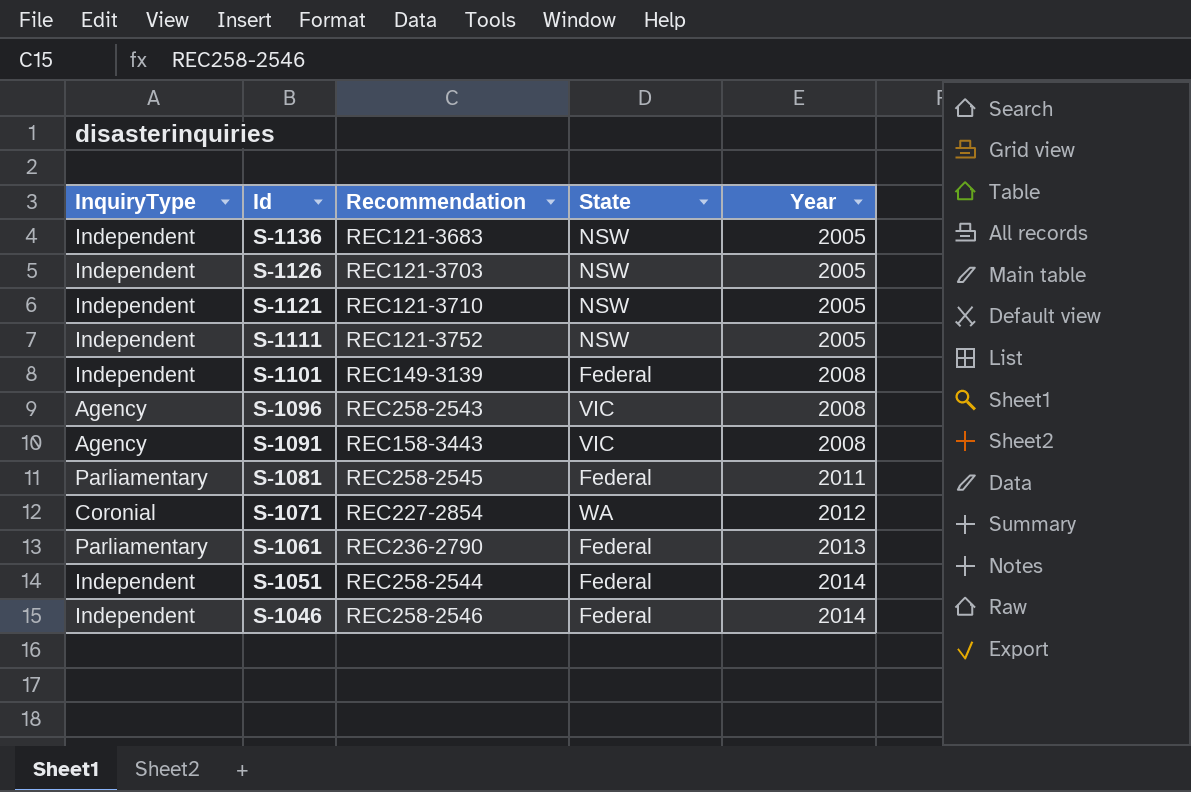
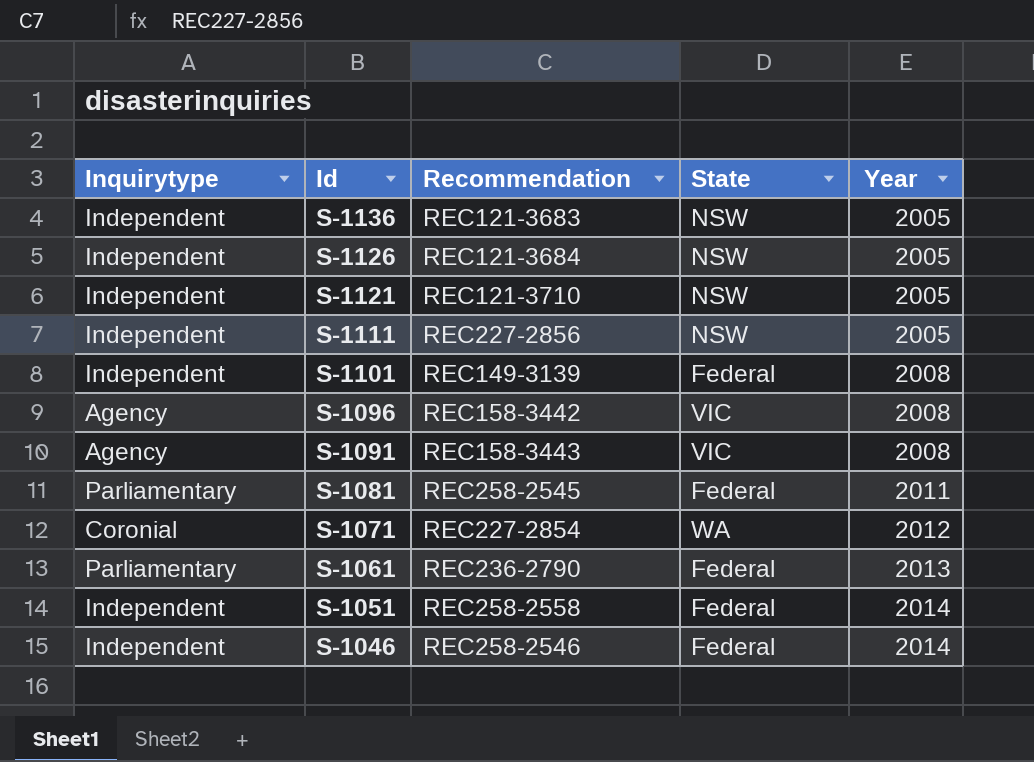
column name: InquiryType -> Inquirytype
S-1126 | Recommendation: REC121-3703 -> REC121-3684
S-1111 | Recommendation: REC121-3752 -> REC227-2856
S-1096 | Recommendation: REC258-2543 -> REC158-3442
S-1051 | Recommendation: REC258-2544 -> REC258-2558

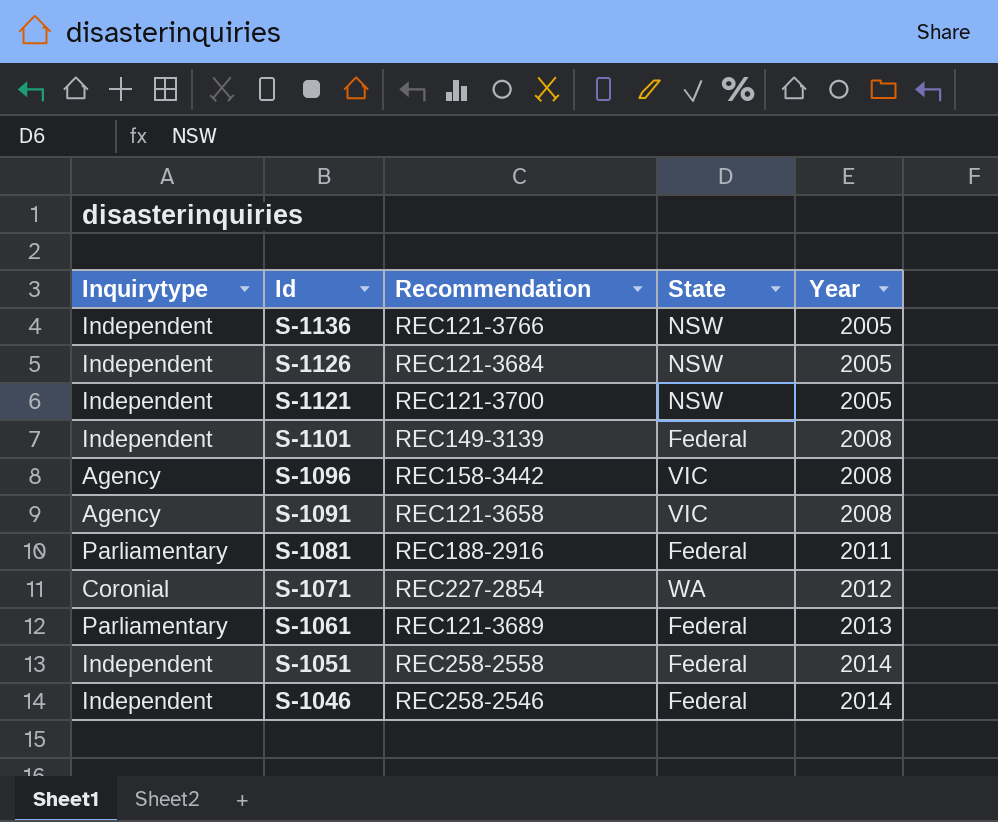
row S-1111: Independent | REC227-2856 | NSW | 2005 -> none
S-1136 | Recommendation: REC121-3683 -> REC121-3766
S-1121 | Recommendation: REC121-3710 -> REC121-3700
S-1091 | Recommendation: REC158-3443 -> REC121-3658
S-1081 | Recommendation: REC258-2545 -> REC188-2916
S-1061 | Recommendation: REC236-2790 -> REC121-3689

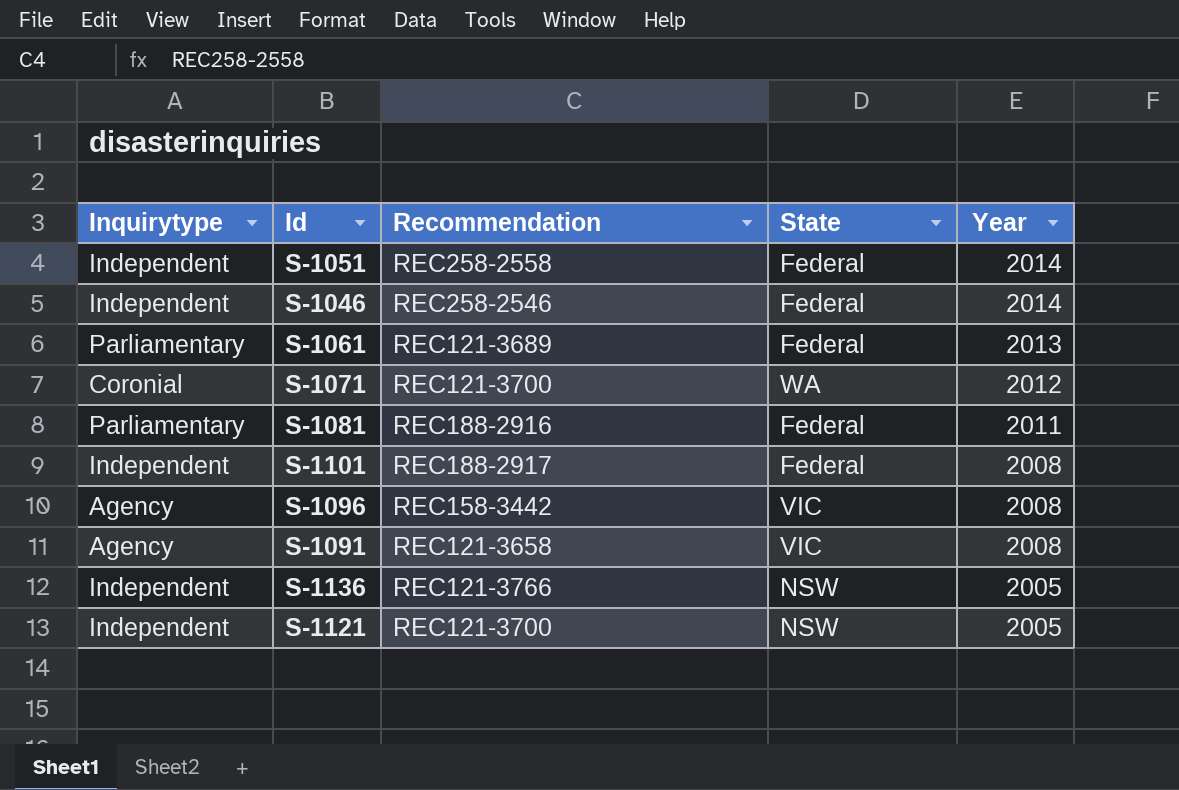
row order: Id descending -> Year descending
row S-1126: Independent | REC121-3684 | NSW | 2005 -> none
S-1071 | Recommendation: REC227-2854 -> REC121-3700
S-1101 | Recommendation: REC149-3139 -> REC188-2917

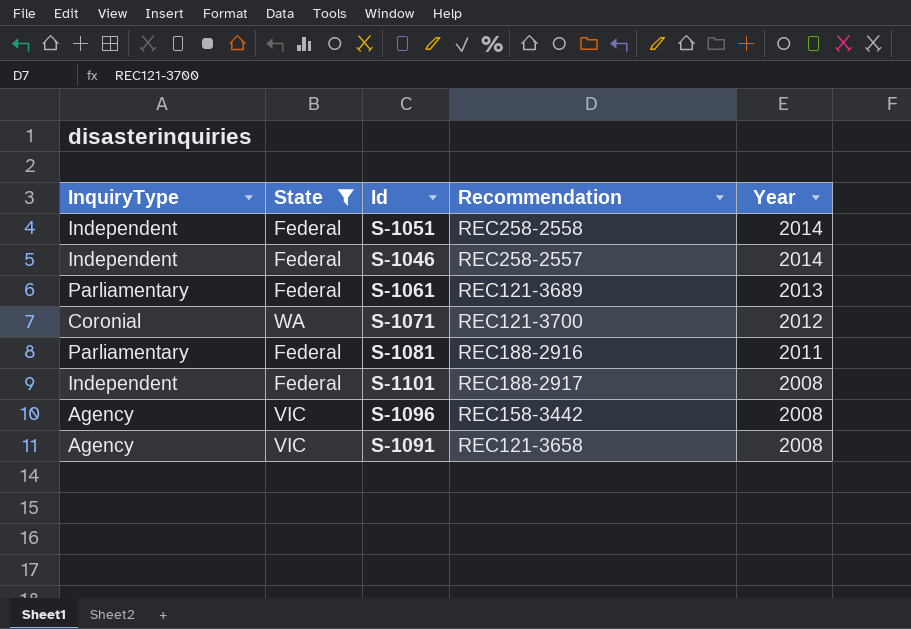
filter: none -> State != NSW
column name: Inquirytype -> InquiryType
column State | position: 4 -> 2
S-1046 | Recommendation: REC258-2546 -> REC258-2557

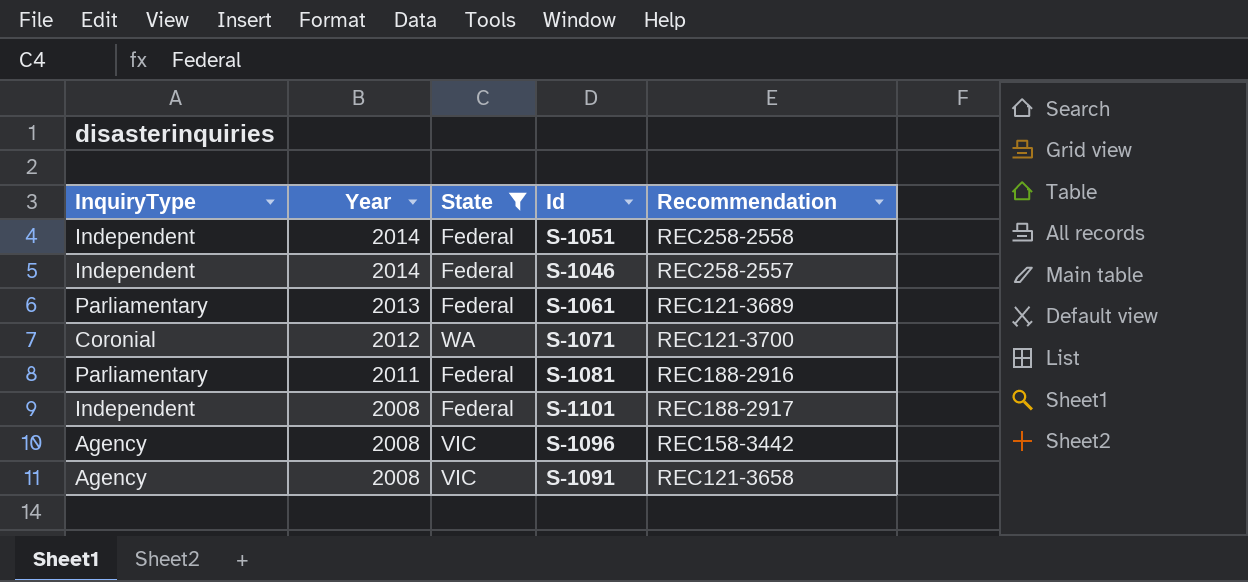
column Year | position: 5 -> 2

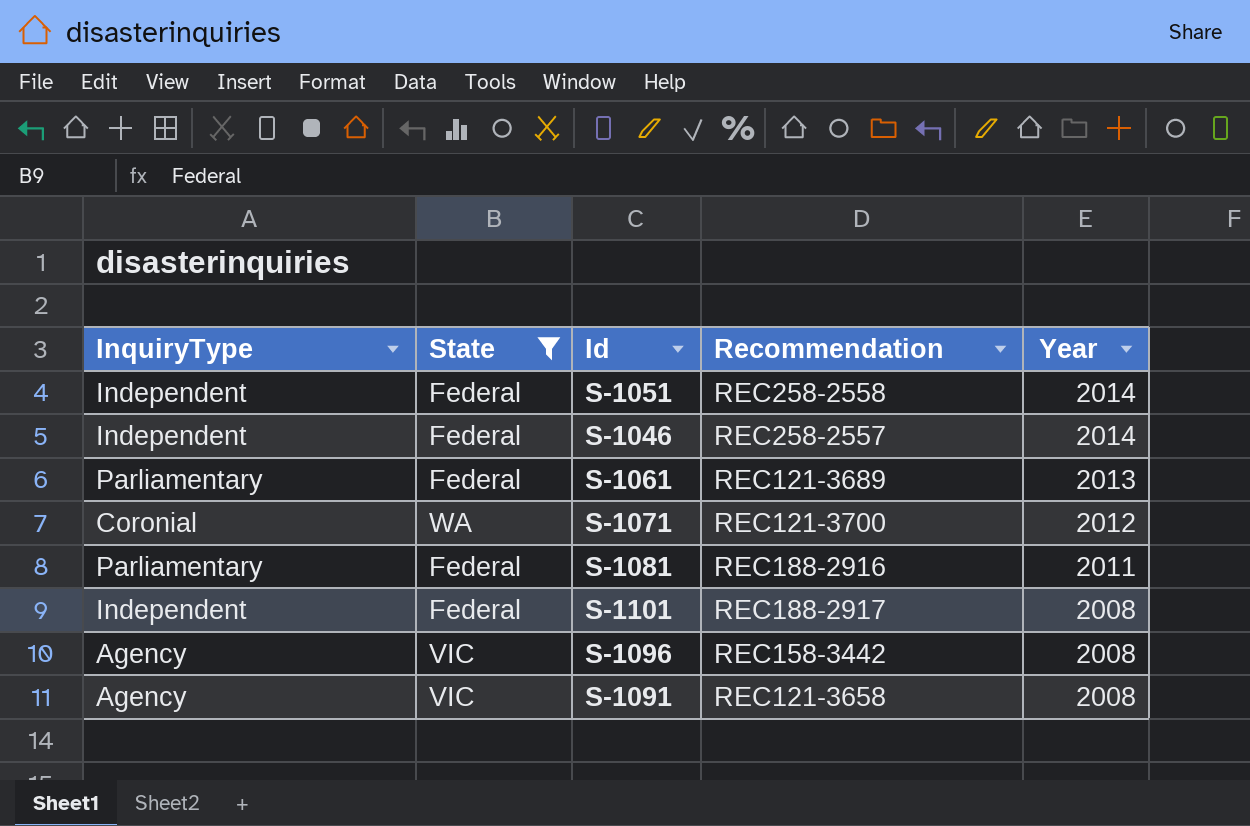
column Year | position: 2 -> 5

